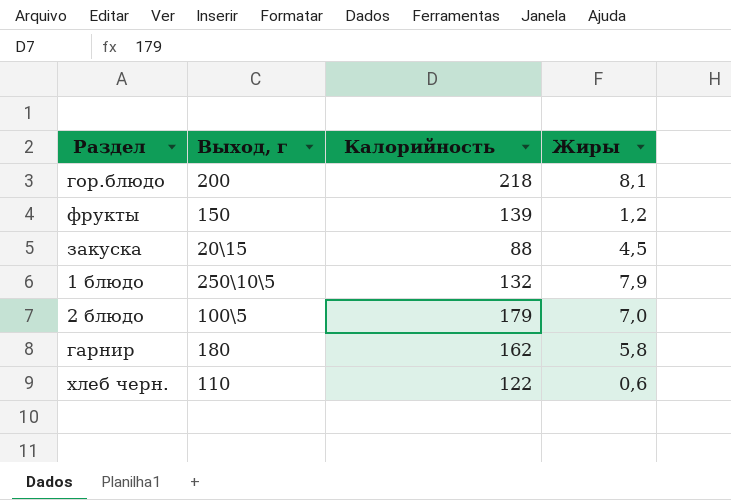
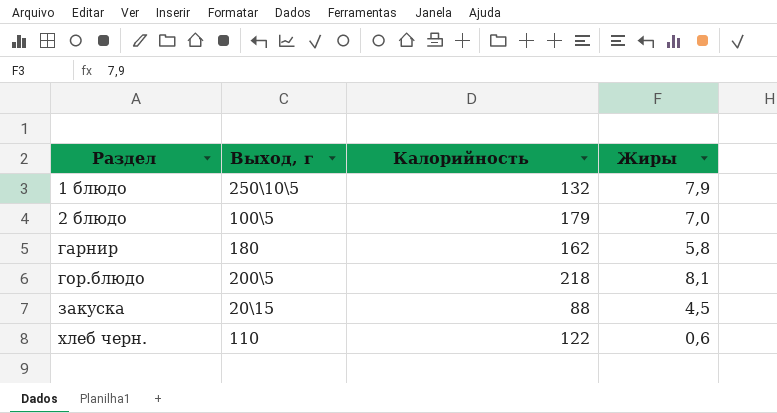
row order: none -> Раздел ascending
row фрукты: 150 | 139 | 1,2 -> none
гор.блюдо | Выход, г: 200 -> 200\5

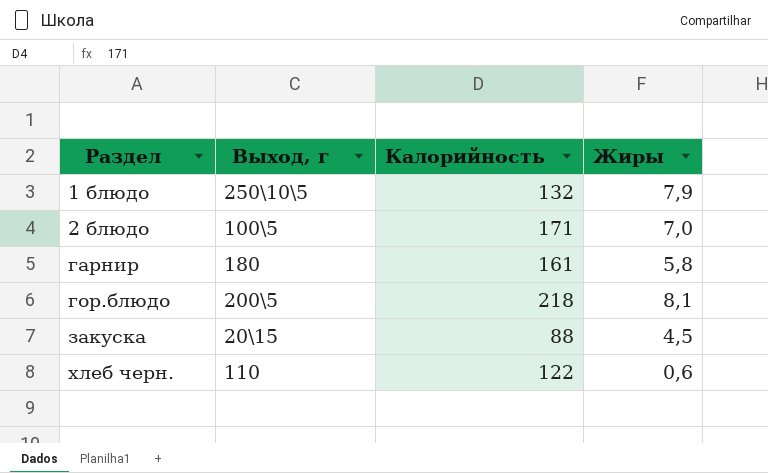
2 блюдо | Калорийность: 179 -> 171
гарнир | Калорийность: 162 -> 161

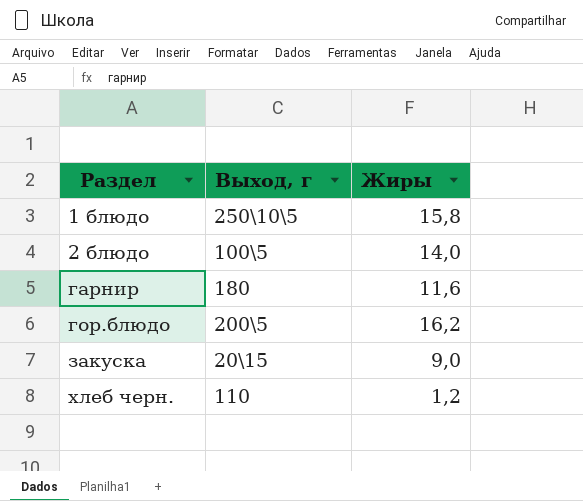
column Калорийность | position: 3 -> none
1 блюдо | Жиры: 7,9 -> 15,8
2 блюдо | Жиры: 7,0 -> 14,0
гарнир | Жиры: 5,8 -> 11,6
гор.блюдо | Жиры: 8,1 -> 16,2
закуска | Жиры: 4,5 -> 9,0
хлеб черн. | Жиры: 0,6 -> 1,2

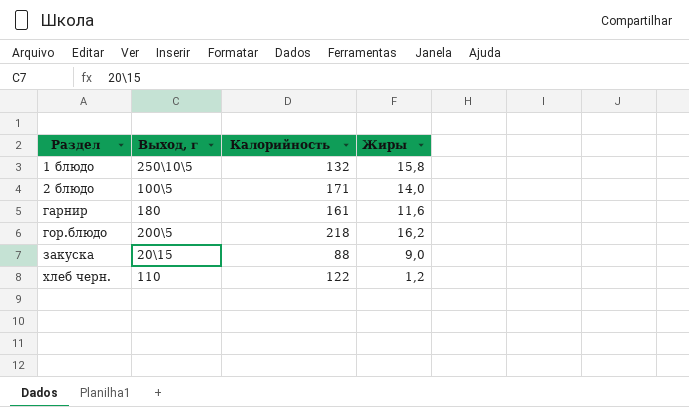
column Калорийность | position: none -> 3

